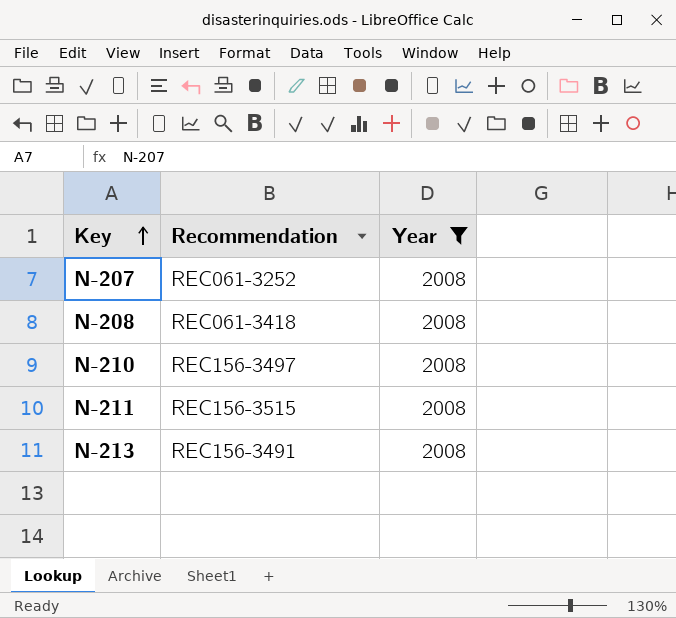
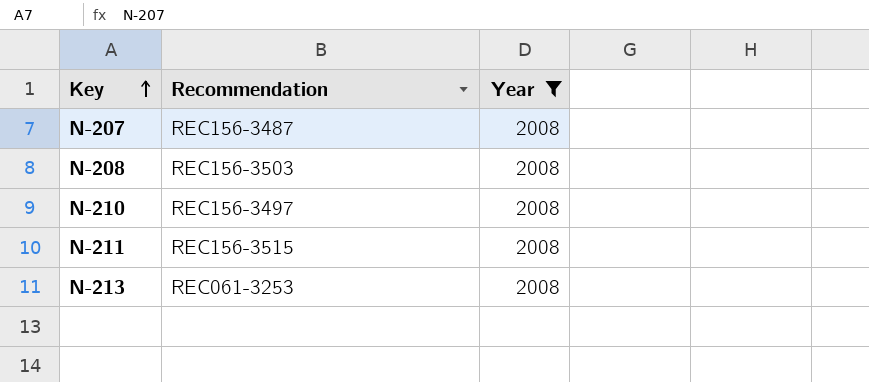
N-207 | Recommendation: REC061-3252 -> REC156-3487
N-208 | Recommendation: REC061-3418 -> REC156-3503
N-213 | Recommendation: REC156-3491 -> REC061-3253

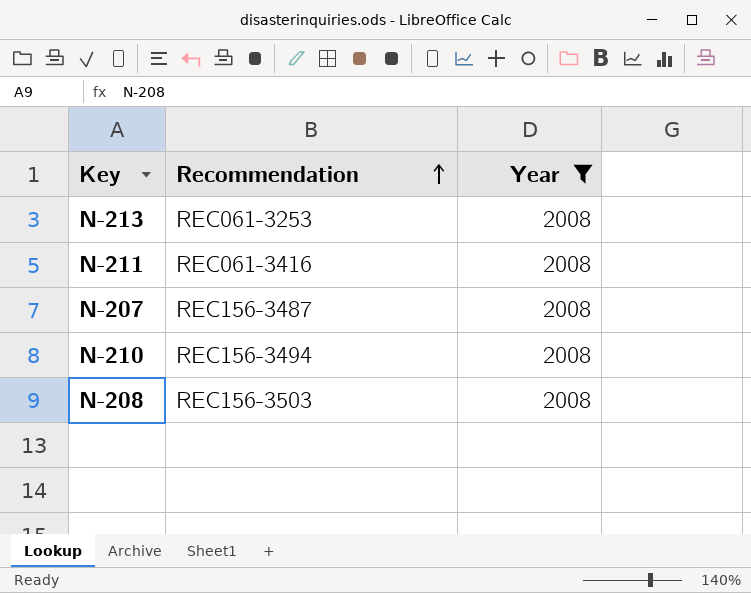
row order: Key ascending -> Recommendation ascending
N-211 | Recommendation: REC156-3515 -> REC061-3416
N-210 | Recommendation: REC156-3497 -> REC156-3494

